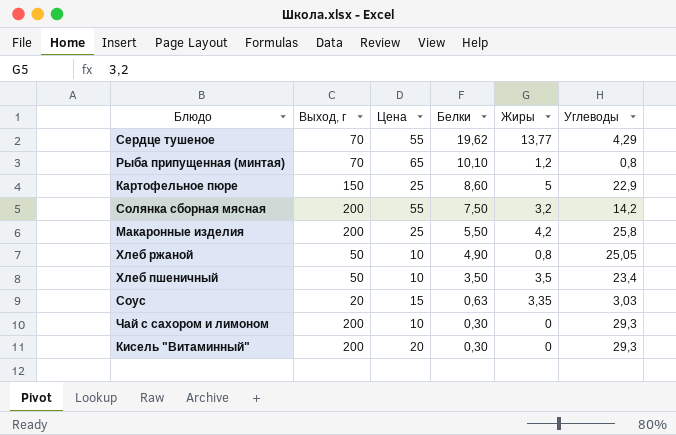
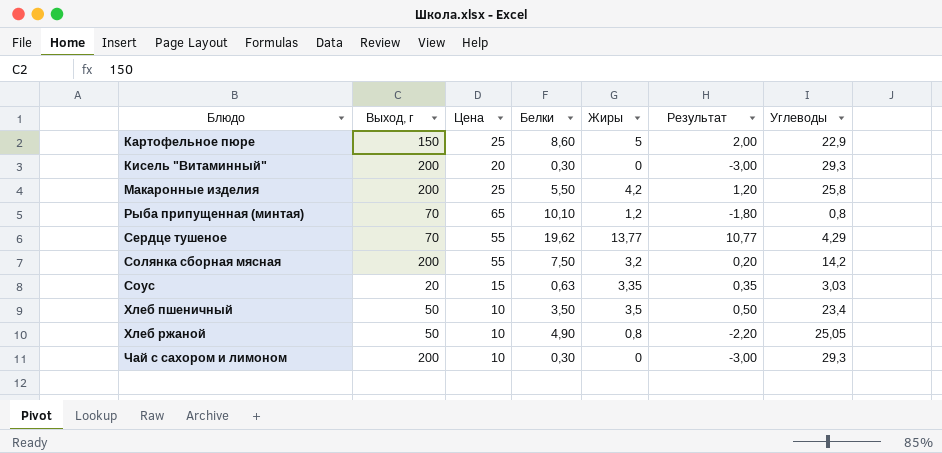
row order: Белки descending -> Блюдо ascending
column Результат | formula: none -> [Жиры] - 3

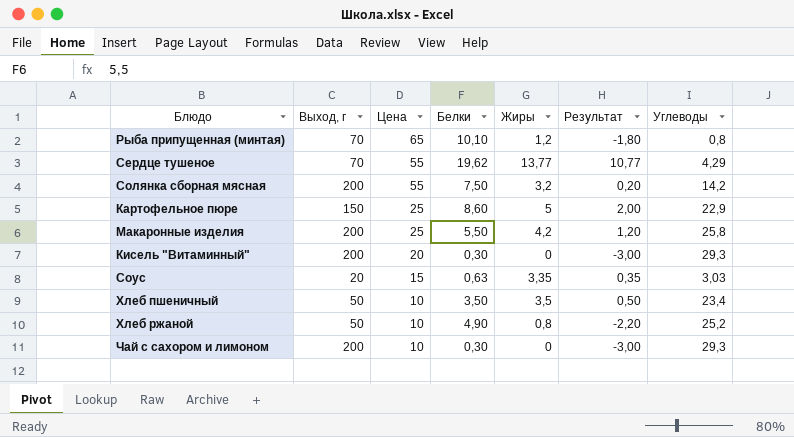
row order: Блюдо ascending -> Цена descending
Хлеб ржаной | Углеводы: 25,05 -> 25,2

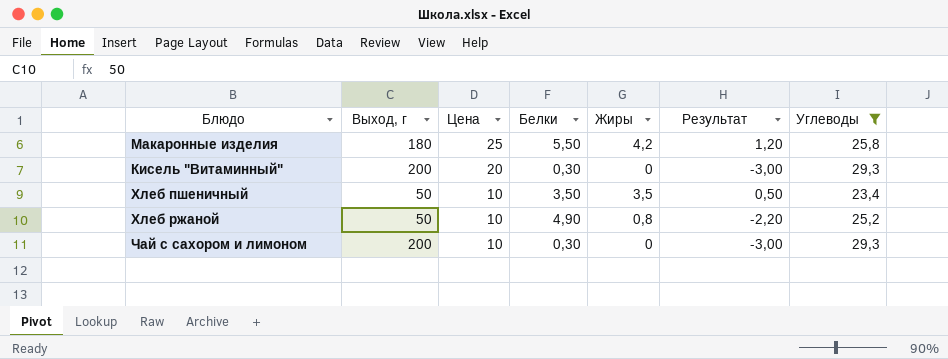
filter: none -> Углеводы >= 23,4
Макаронные изделия | Выход, г: 200 -> 180

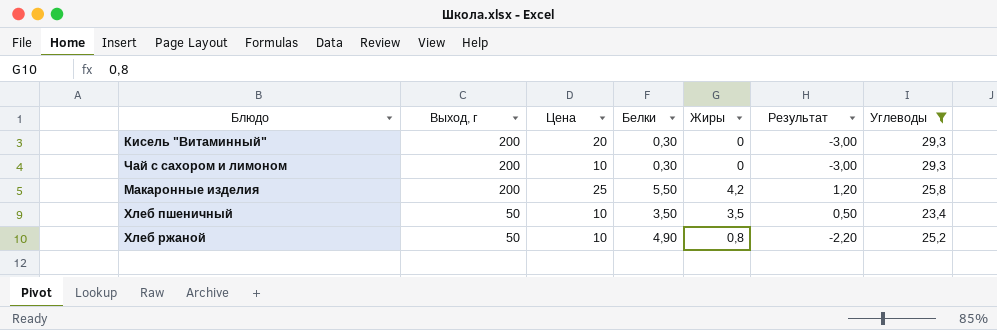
row order: Цена descending -> Выход, г descending
Макаронные изделия | Выход, г: 180 -> 200

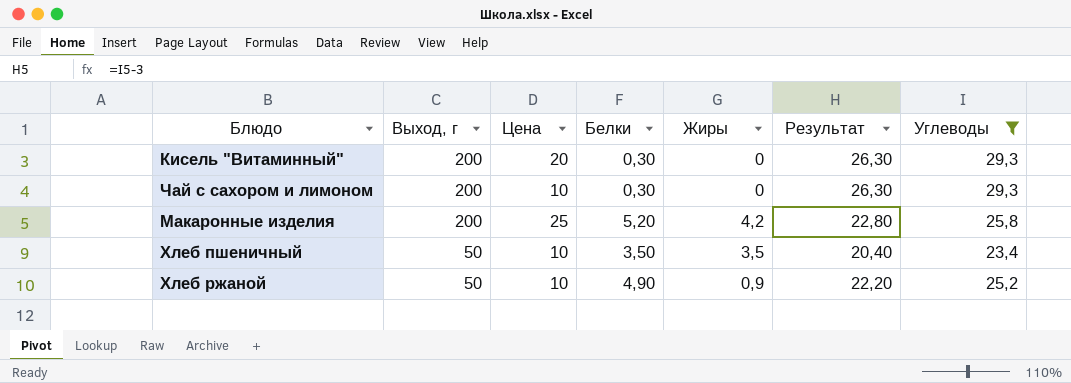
column Результат | formula: [Жиры] - 3 -> [Углеводы] - 3
Макаронные изделия | Белки: 5,50 -> 5,20
Хлеб ржаной | Жиры: 0,8 -> 0,9

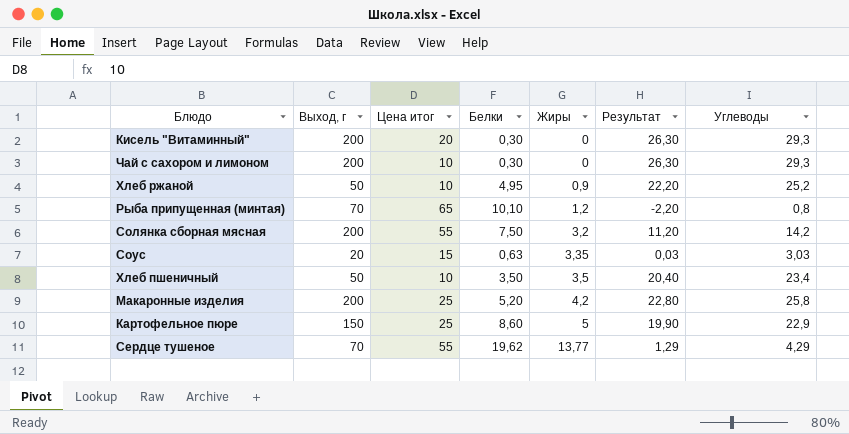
filter: Углеводы >= 23,4 -> none
row order: Выход, г descending -> Жиры ascending
column name: Цена -> Цена итог
Хлеб ржаной | Белки: 4,90 -> 4,95

